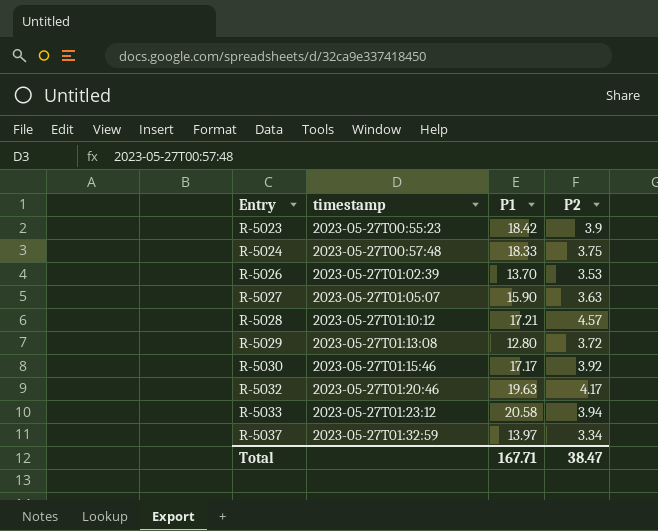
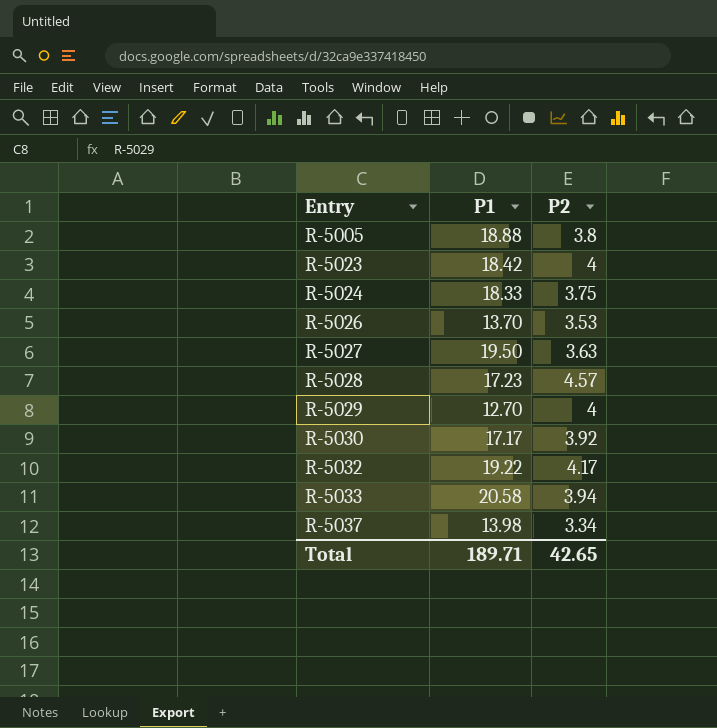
column timestamp | position: 2 -> none
row R-5005: none -> 18.88 | 3.8
R-5023 | P2: 3.9 -> 4
R-5027 | P1: 15.90 -> 19.50
R-5028 | P1: 17.21 -> 17.23
R-5029 | P1: 12.80 -> 12.70
R-5029 | P2: 3.72 -> 4
R-5032 | P1: 19.63 -> 19.22
R-5037 | P1: 13.97 -> 13.98
Total | P1: 167.71 -> 189.71
Total | P2: 38.47 -> 42.65

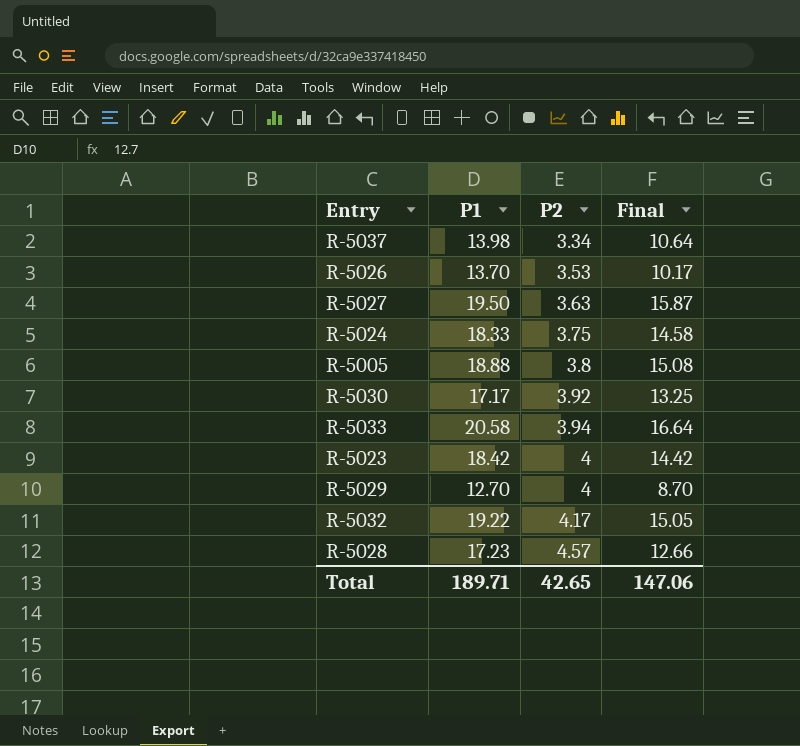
row order: Entry ascending -> P2 ascending
column Final | formula: none -> [P1] - [P2]

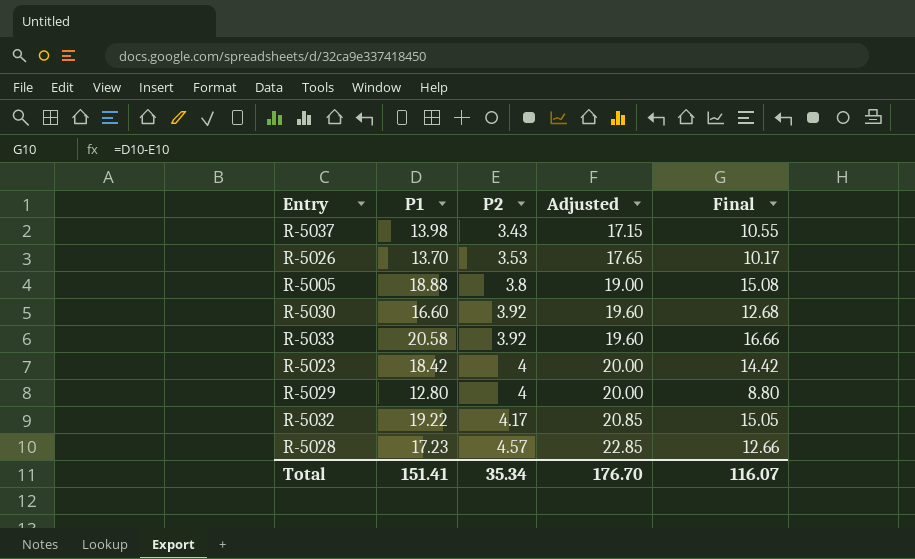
column Adjusted | formula: none -> [P2] * 5
row R-5027: 19.50 | 3.63 | 15.87 -> none
row R-5024: 18.33 | 3.75 | 14.58 -> none
R-5037 | P2: 3.34 -> 3.43
R-5037 | Final: 10.64 -> 10.55
R-5030 | P1: 17.17 -> 16.60
R-5030 | Final: 13.25 -> 12.68
R-5033 | P2: 3.94 -> 3.92
R-5033 | Final: 16.64 -> 16.66
R-5029 | P1: 12.70 -> 12.80
R-5029 | Final: 8.70 -> 8.80
Total | P1: 189.71 -> 151.41
Total | P2: 42.65 -> 35.34
Total | Final: 147.06 -> 116.07

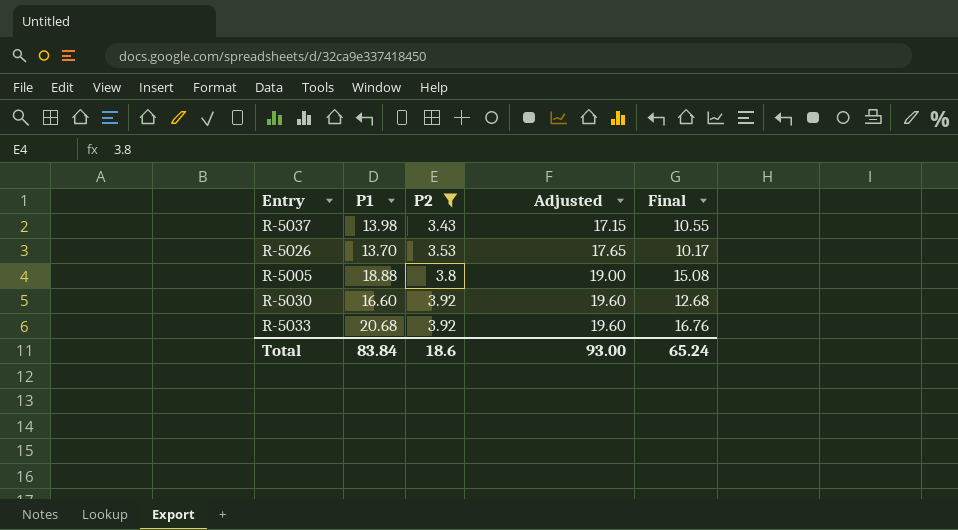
filter: none -> P2 <= 3.92
R-5033 | P1: 20.58 -> 20.68
R-5033 | Final: 16.66 -> 16.76
Total | P1: 151.41 -> 83.84
Total | P2: 35.34 -> 18.6
Total | Adjusted: 176.70 -> 93.00
Total | Final: 116.07 -> 65.24

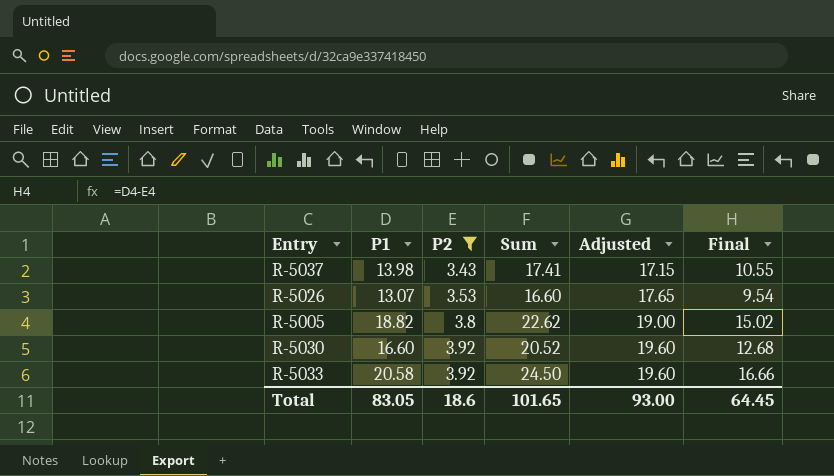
column Sum | formula: none -> [P1] + [P2]
R-5026 | P1: 13.70 -> 13.07
R-5026 | Final: 10.17 -> 9.54
R-5005 | P1: 18.88 -> 18.82
R-5005 | Final: 15.08 -> 15.02
R-5033 | P1: 20.68 -> 20.58
R-5033 | Final: 16.76 -> 16.66
Total | P1: 83.84 -> 83.05
Total | Final: 65.24 -> 64.45

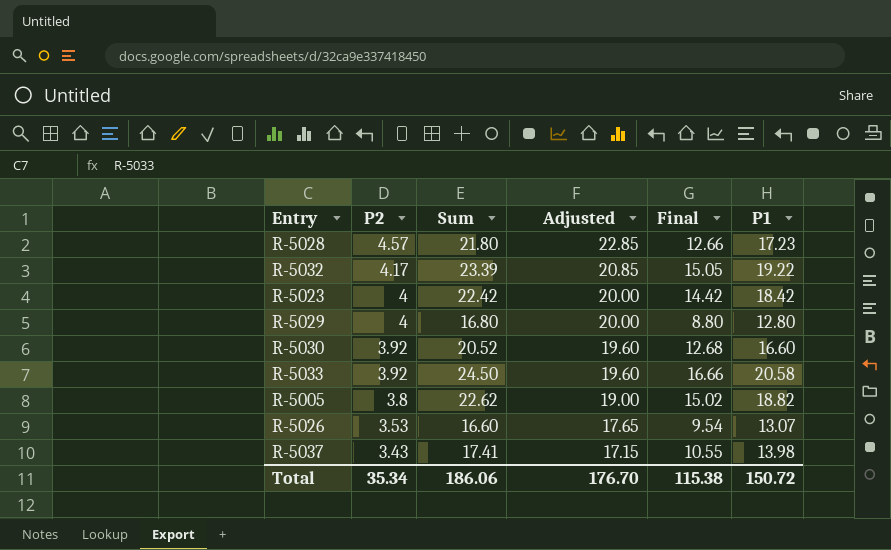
filter: P2 <= 3.92 -> none
row order: P2 ascending -> P2 descending
column P1 | position: 2 -> 6
Total | P2: 18.6 -> 35.34
Total | Sum: 101.65 -> 186.06
Total | Adjusted: 93.00 -> 176.70
Total | Final: 64.45 -> 115.38
Total | P1: 83.05 -> 150.72

